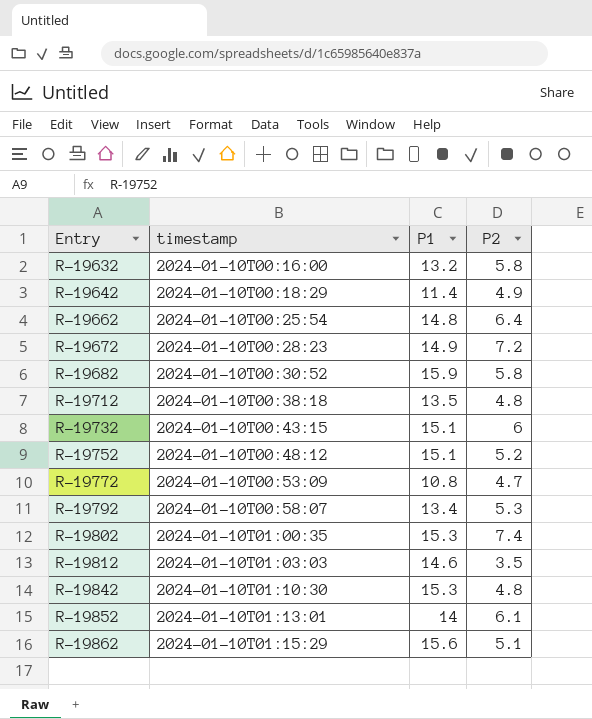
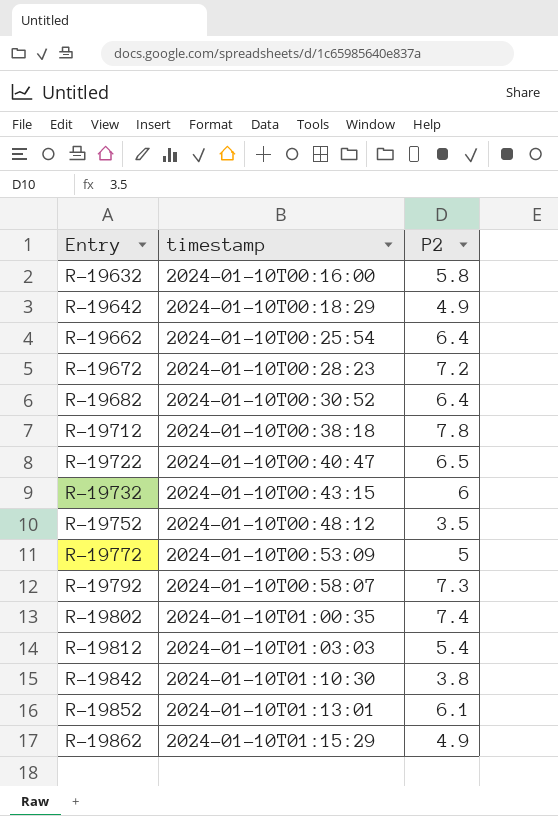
column P1 | position: 3 -> none
R-19682 | P2: 5.8 -> 6.4
R-19712 | P2: 4.8 -> 7.8
row R-19722: none -> 2024-01-10T00:40:47 | 6.5
R-19752 | P2: 5.2 -> 3.5
R-19772 | P2: 4.7 -> 5
R-19792 | P2: 5.3 -> 7.3
R-19812 | P2: 3.5 -> 5.4
R-19842 | P2: 4.8 -> 3.8
R-19862 | P2: 5.1 -> 4.9

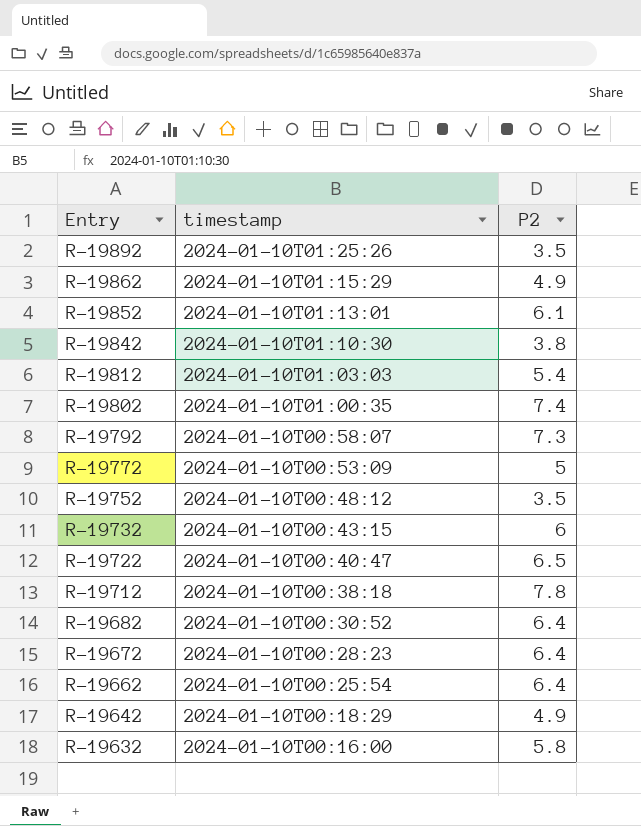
row order: Entry ascending -> Entry descending
row R-19892: none -> 2024-01-10T01:25:26 | 3.5
R-19672 | P2: 7.2 -> 6.4

